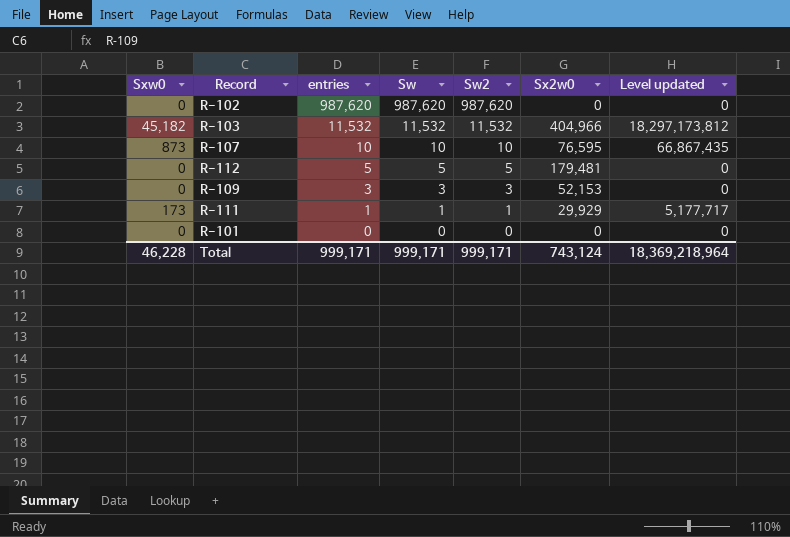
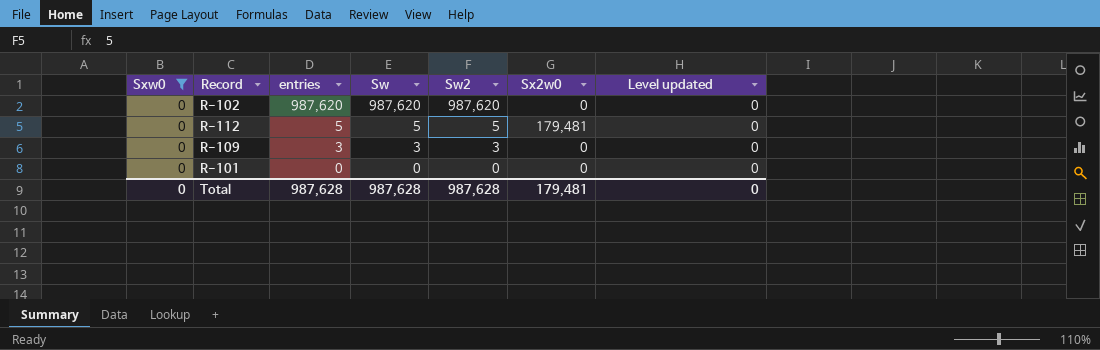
filter: none -> Sxw0 = 0
R-109 | Sx2w0: 52,153 -> 0
Total | Sxw0: 46,228 -> 0
Total | entries: 999,171 -> 987,628
Total | Sw: 999,171 -> 987,628
Total | Sw2: 999,171 -> 987,628
Total | Sx2w0: 743,124 -> 179,481
Total | Level updated: 18,369,218,964 -> 0

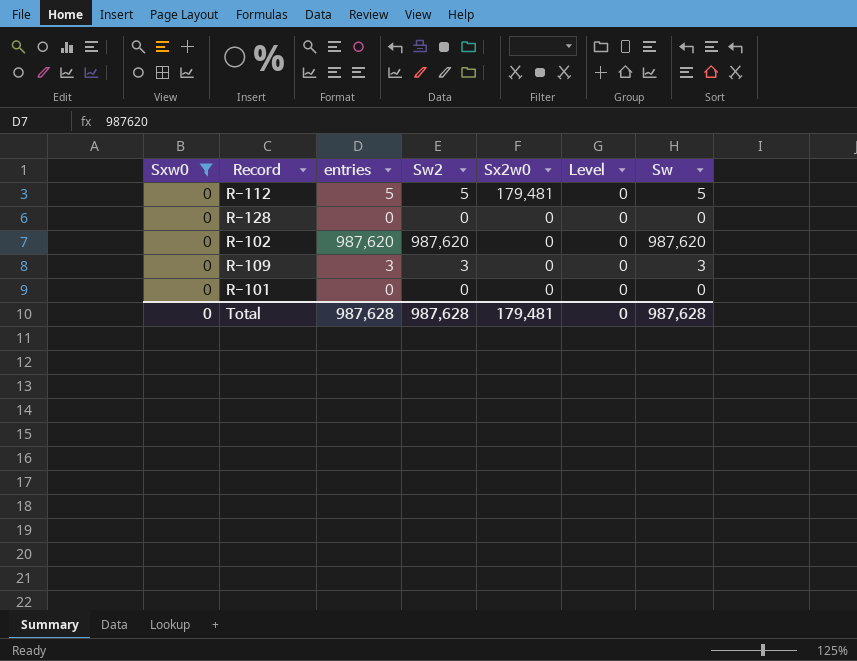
row order: entries descending -> Sx2w0 descending
column name: Level updated -> Level
column Sw | position: 4 -> 7
row R-128: none -> 0 | 0 | 0 | 0 | 0 | 0

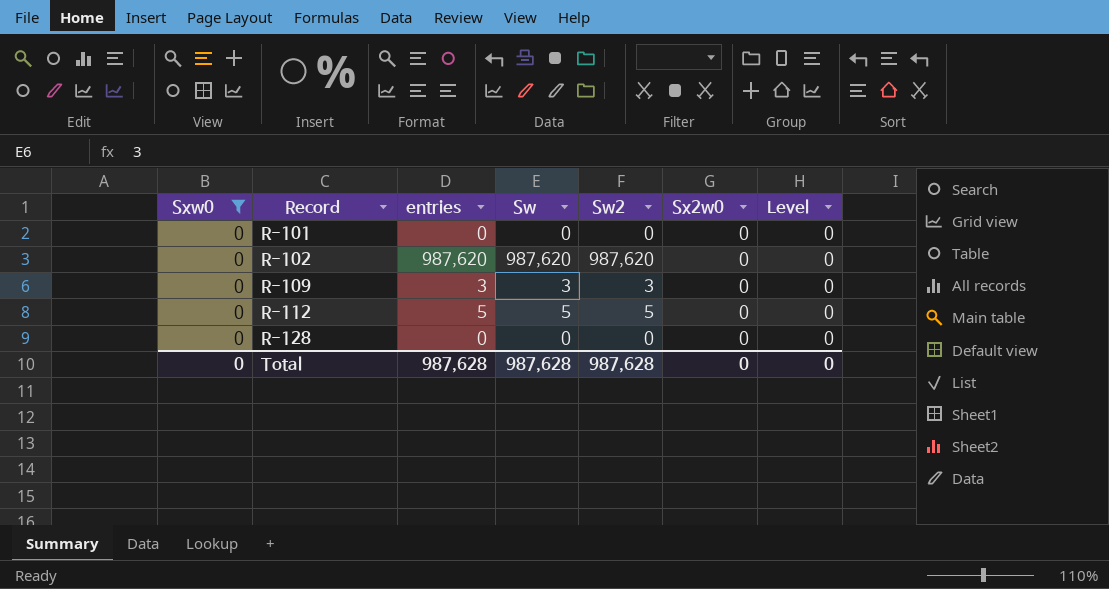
row order: Sx2w0 descending -> Record ascending
column Sw | position: 7 -> 4
R-112 | Sx2w0: 179,481 -> 0
Total | Sx2w0: 179,481 -> 0

